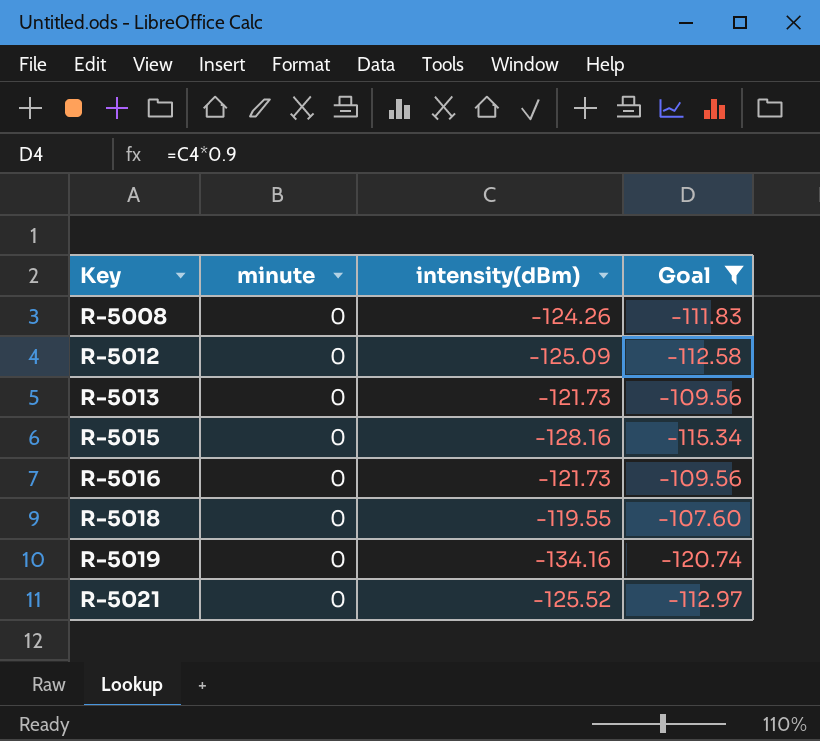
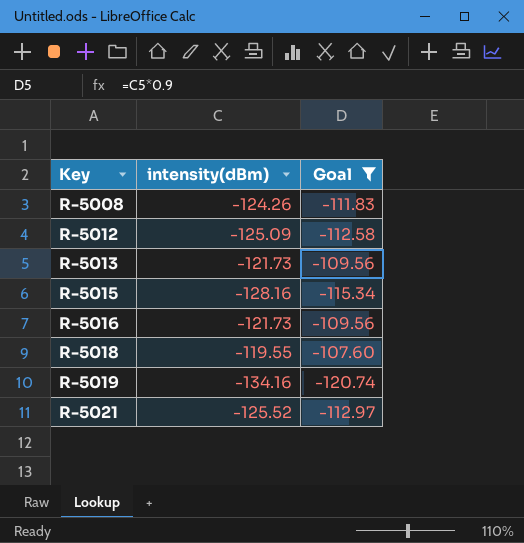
column minute | position: 2 -> none

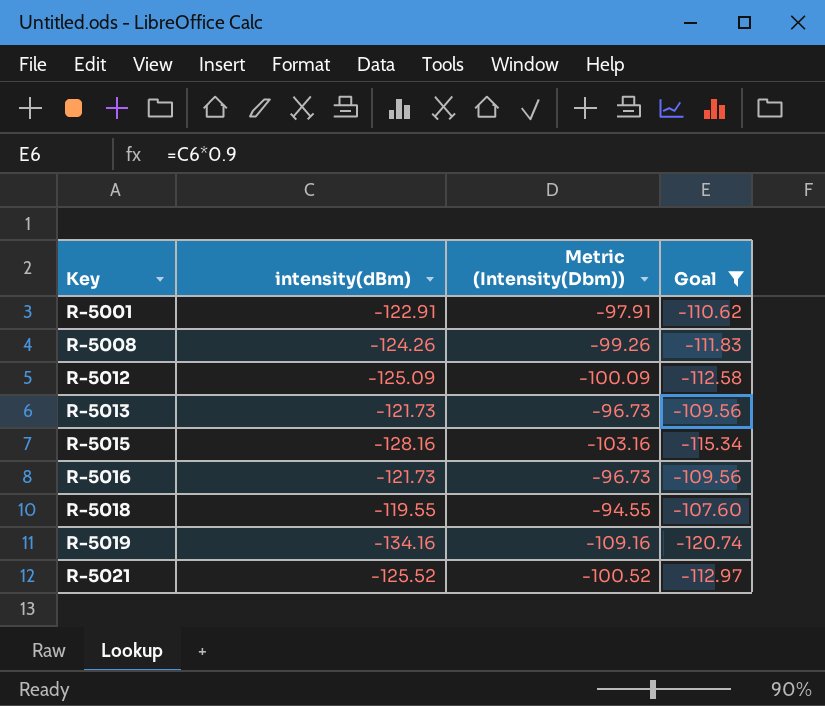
column Metric (Intensity(Dbm)) | formula: none -> [intensity(dBm)] + 25
row R-5001: none -> -122.91 | -97.91 | -110.62

